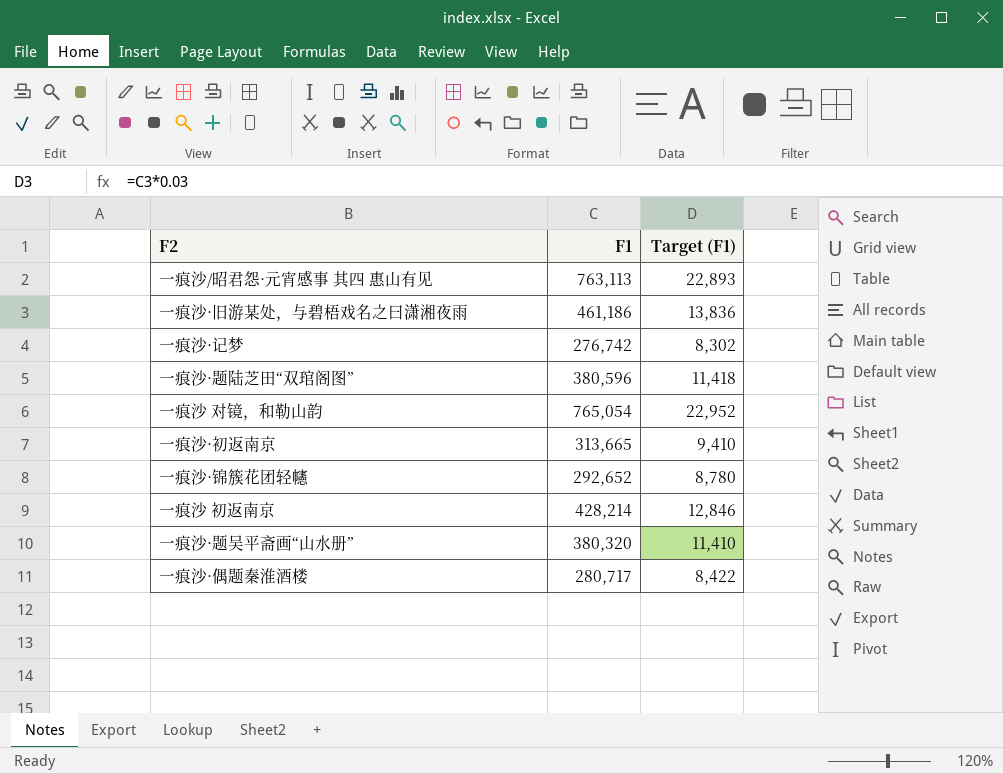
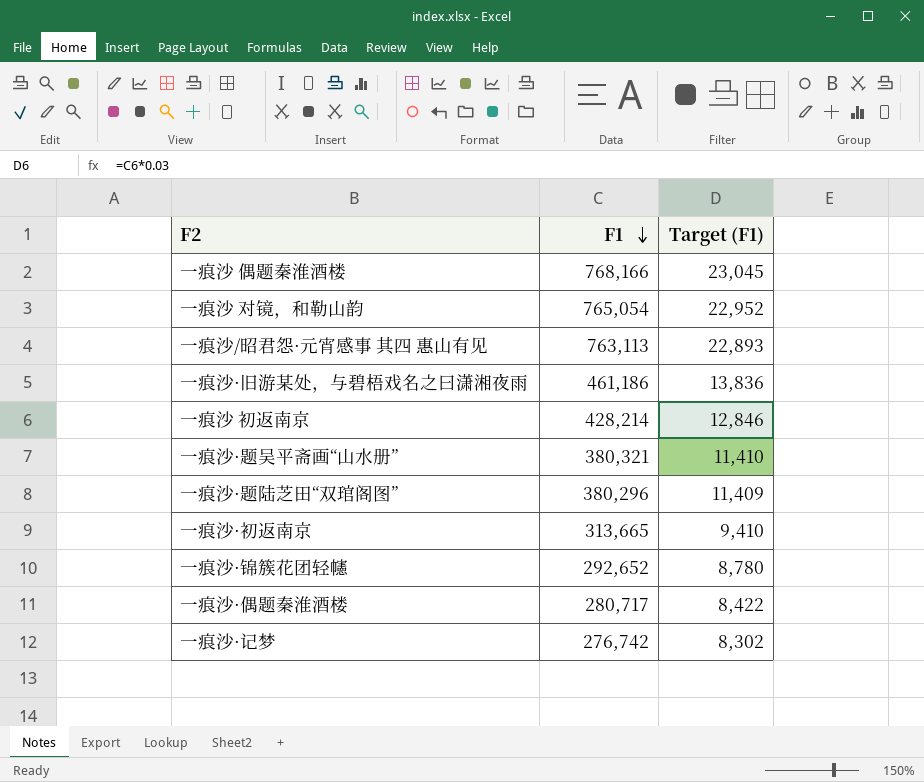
row order: none -> F1 descending
row 一痕沙 偶题秦淮酒楼: none -> 768,166 | 23,045
一痕沙·题吴平斋画“山水册” | F1: 380,320 -> 380,321
一痕沙·题陆芝田“双琯阁图” | F1: 380,596 -> 380,296
一痕沙·题陆芝田“双琯阁图” | Target (F1): 11,418 -> 11,409

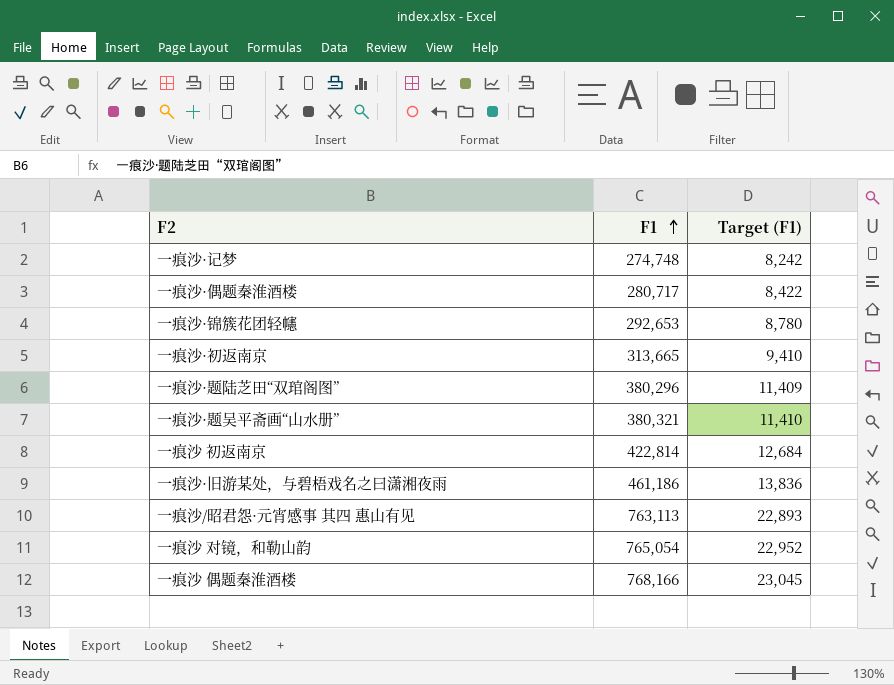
row order: F1 descending -> F1 ascending
一痕沙·记梦 | F1: 276,742 -> 274,748
一痕沙·记梦 | Target (F1): 8,302 -> 8,242
一痕沙·锦簇花团轻幰 | F1: 292,652 -> 292,653
一痕沙 初返南京 | F1: 428,214 -> 422,814
一痕沙 初返南京 | Target (F1): 12,846 -> 12,684

